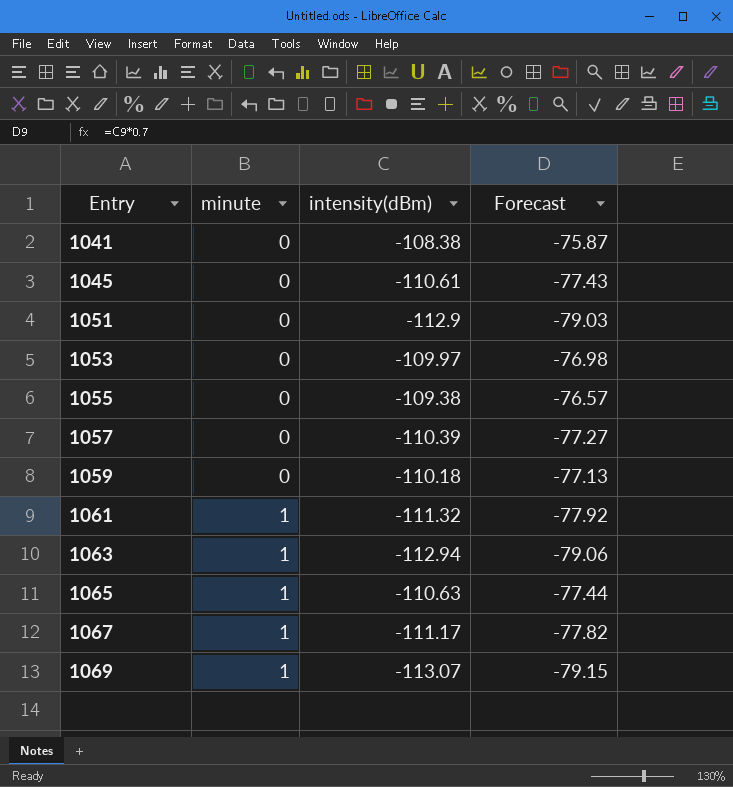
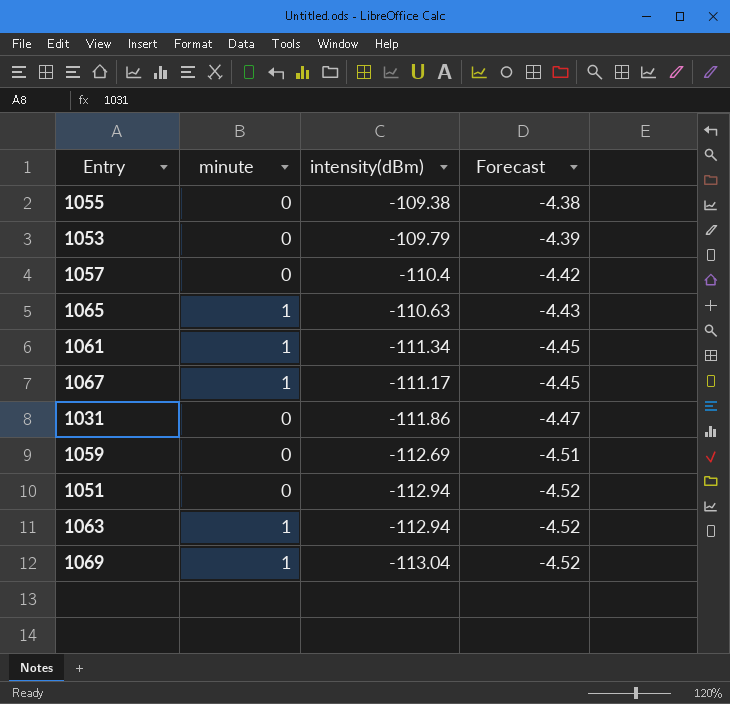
row order: Entry ascending -> Forecast descending
column Forecast | formula: [intensity(dBm)] * 0.7 -> [intensity(dBm)] * 0.04
row 1041: 0 | -108.38 | -75.87 -> none
row 1045: 0 | -110.61 | -77.43 -> none
1053 | intensity(dBm): -109.97 -> -109.79
1057 | intensity(dBm): -110.39 -> -110.4
1061 | intensity(dBm): -111.32 -> -111.34
row 1031: none -> 0 | -111.86 | -4.47
1059 | intensity(dBm): -110.18 -> -112.69
1051 | intensity(dBm): -112.9 -> -112.94
1069 | intensity(dBm): -113.07 -> -113.04

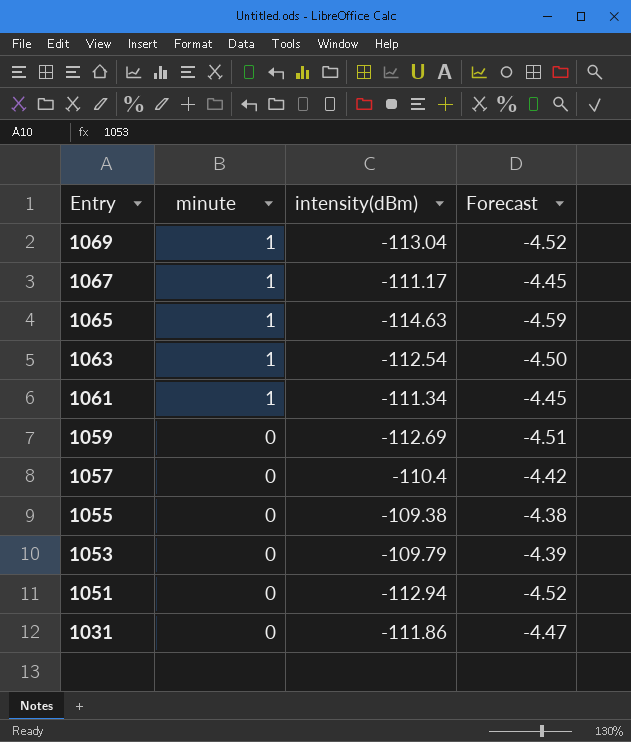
row order: Forecast descending -> Entry descending
1065 | intensity(dBm): -110.63 -> -114.63
1065 | Forecast: -4.43 -> -4.59
1063 | intensity(dBm): -112.94 -> -112.54
1063 | Forecast: -4.52 -> -4.50

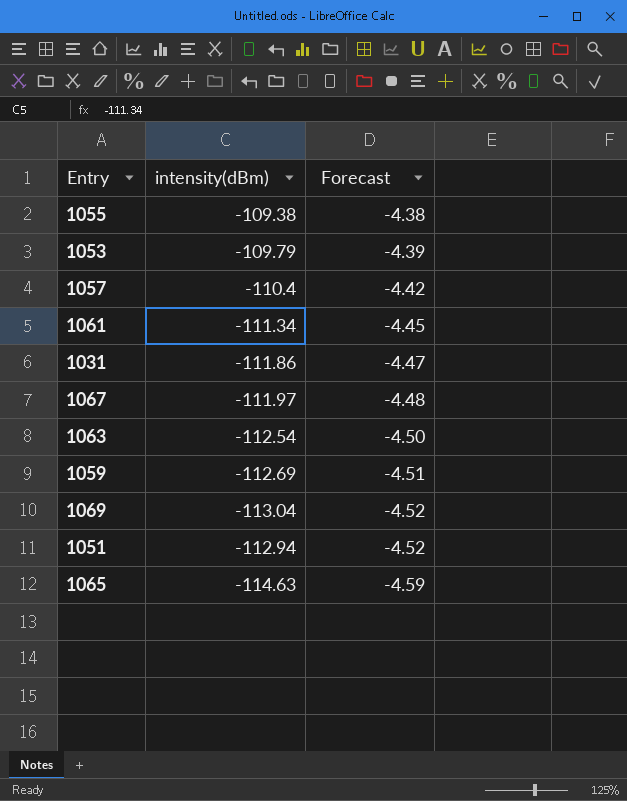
row order: Entry descending -> Forecast descending
column minute | position: 2 -> none
1067 | intensity(dBm): -111.17 -> -111.97
1067 | Forecast: -4.45 -> -4.48

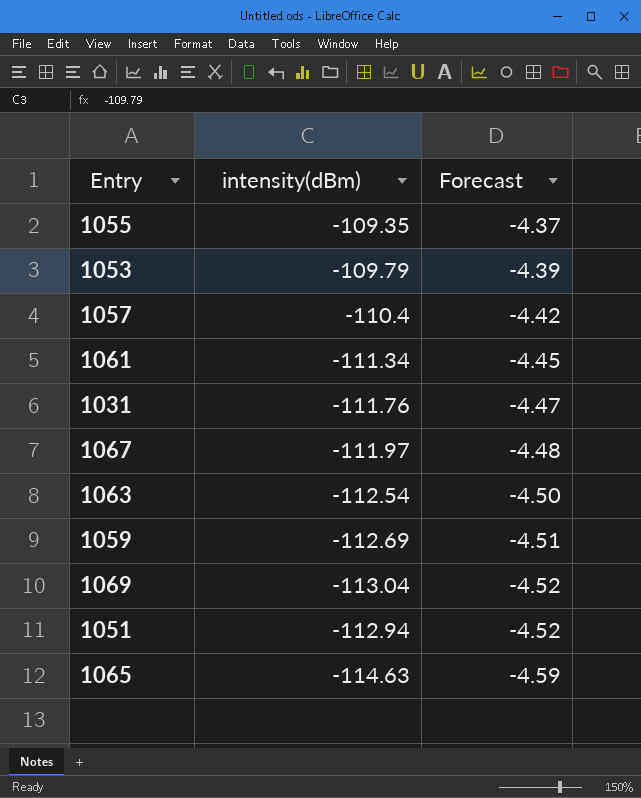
1055 | intensity(dBm): -109.38 -> -109.35
1055 | Forecast: -4.38 -> -4.37
1031 | intensity(dBm): -111.86 -> -111.76

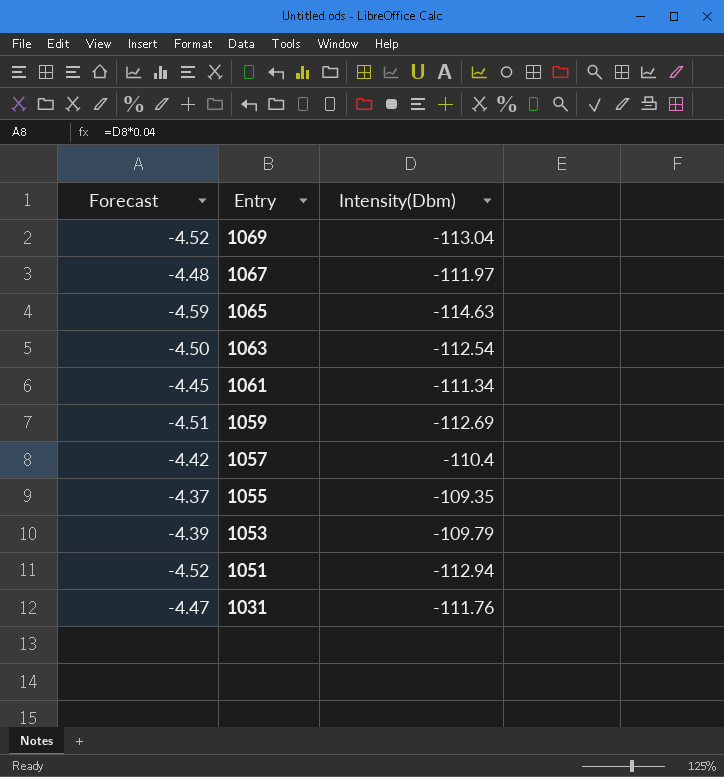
row order: Forecast descending -> Entry descending
column Forecast | position: 3 -> 1
column name: intensity(dBm) -> Intensity(Dbm)

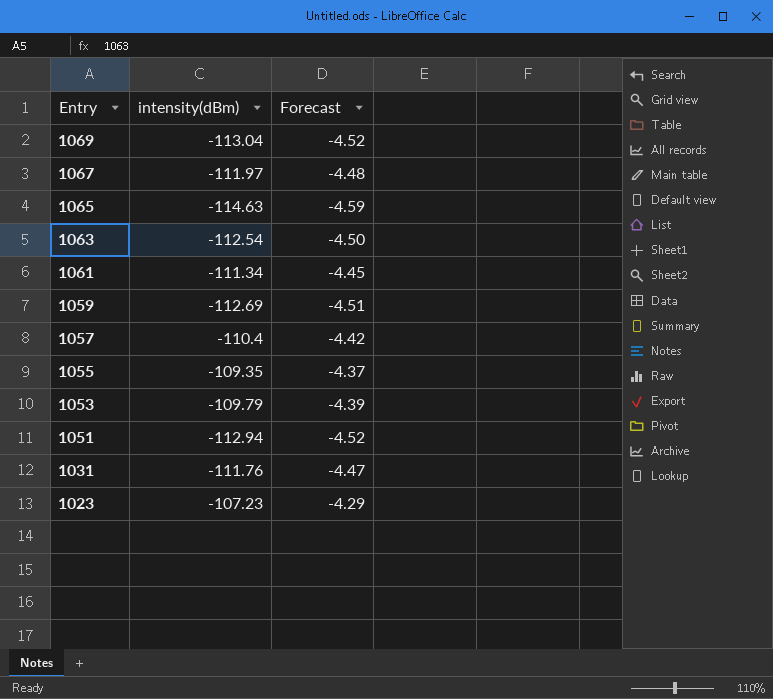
column name: Intensity(Dbm) -> intensity(dBm)
column Forecast | position: 1 -> 3
row 1023: none -> -107.23 | -4.29

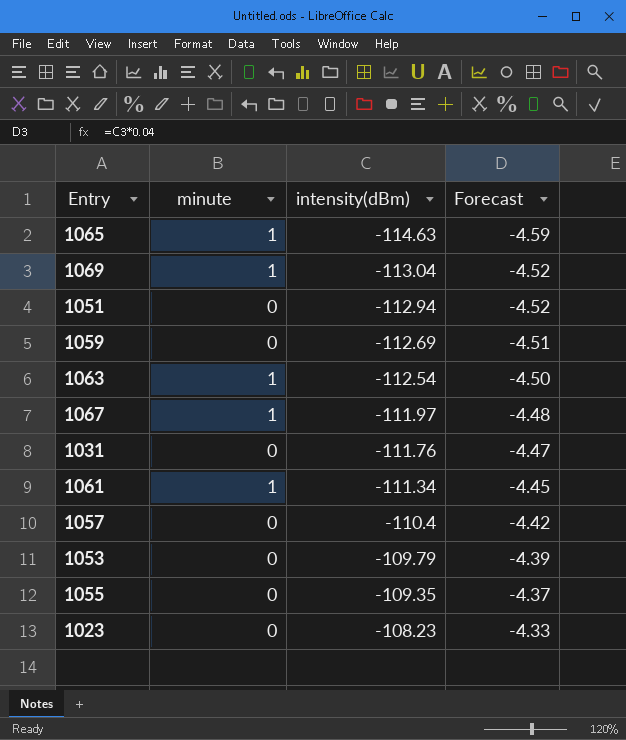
row order: Entry descending -> intensity(dBm) ascending
column minute | position: none -> 2
1023 | intensity(dBm): -107.23 -> -108.23
1023 | Forecast: -4.29 -> -4.33

